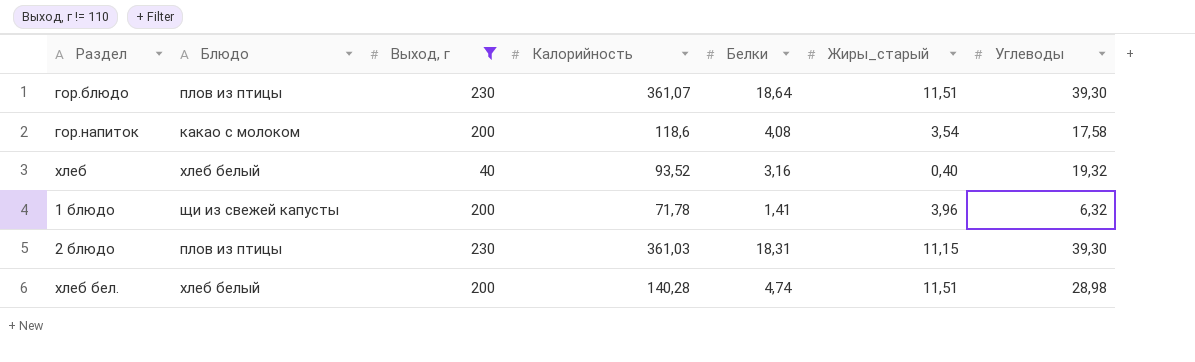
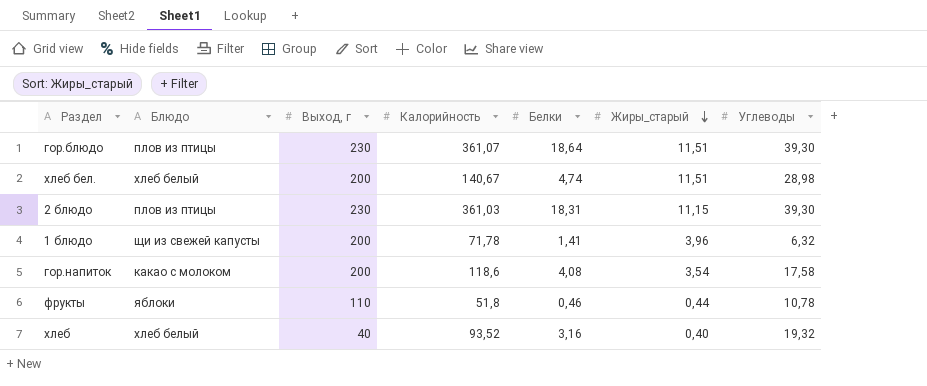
filter: Выход, г != 110 -> none
row order: none -> Жиры_старый descending
хлеб бел. | Калорийность: 140,28 -> 140,67

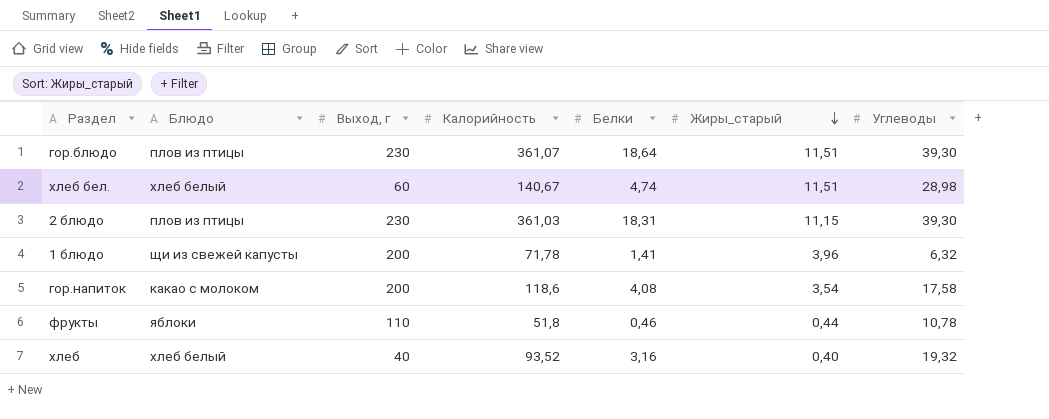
хлеб бел. | Выход, г: 200 -> 60

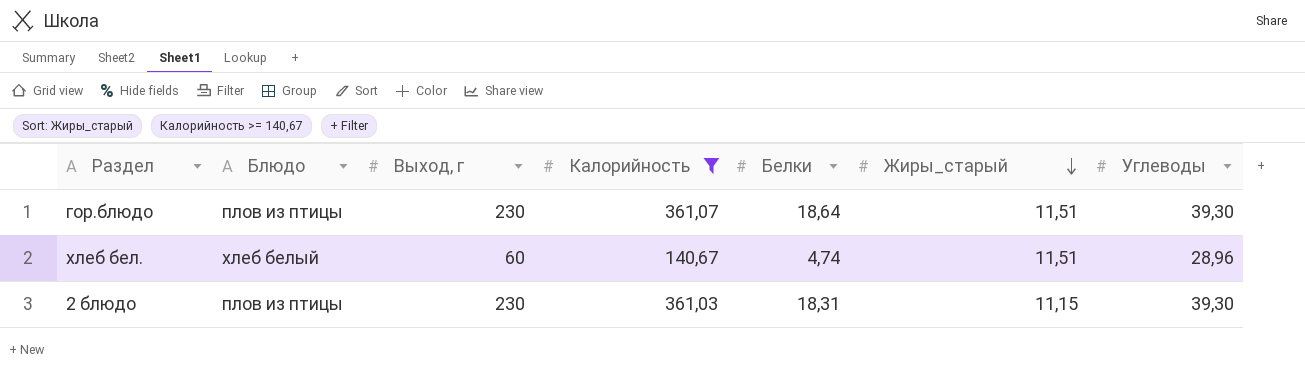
filter: none -> Калорийность >= 140,67
хлеб бел. | Углеводы: 28,98 -> 28,96

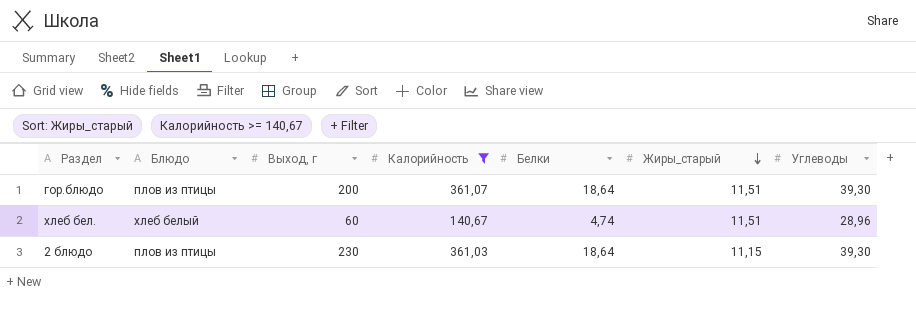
гор.блюдо | Выход, г: 230 -> 200
2 блюдо | Белки: 18,31 -> 18,64

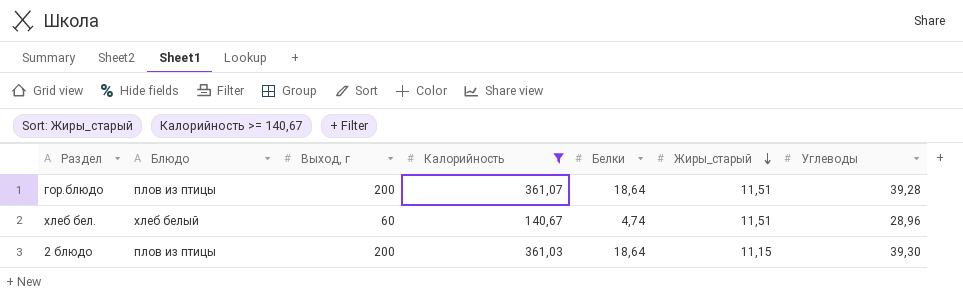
гор.блюдо | Углеводы: 39,30 -> 39,28
2 блюдо | Выход, г: 230 -> 200

